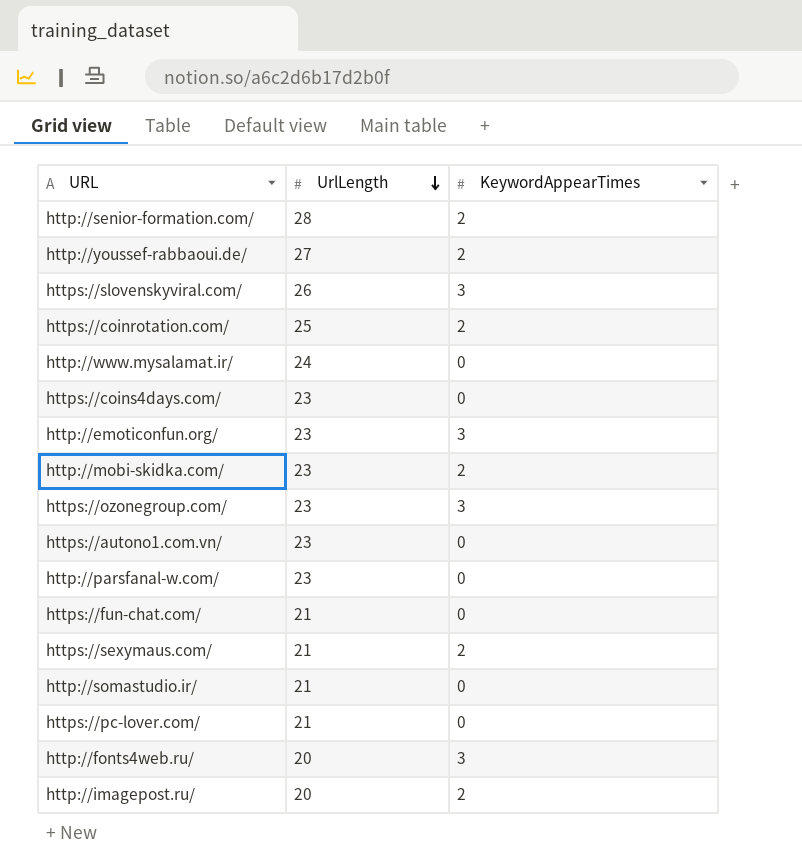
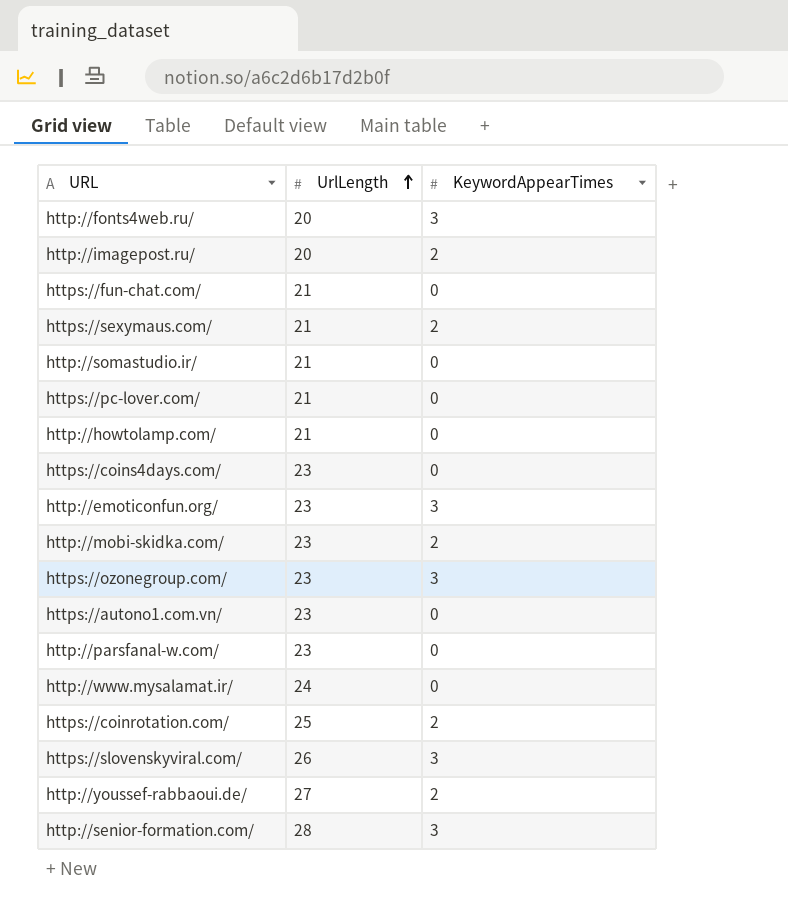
row order: UrlLength descending -> UrlLength ascending
row http://howtolamp.com/: none -> 21 | 0
http://senior-formation.com/ | KeywordAppearTimes: 2 -> 3

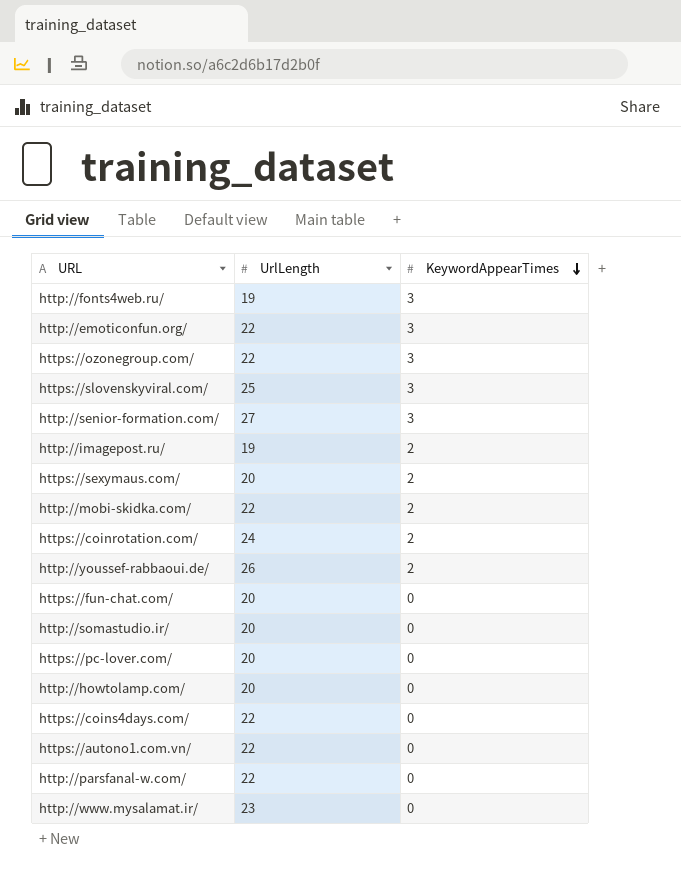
row order: UrlLength ascending -> KeywordAppearTimes descending
http://fonts4web.ru/ | UrlLength: 20 -> 19
http://emoticonfun.org/ | UrlLength: 23 -> 22
https://ozonegroup.com/ | UrlLength: 23 -> 22
https://slovenskyviral.com/ | UrlLength: 26 -> 25
http://senior-formation.com/ | UrlLength: 28 -> 27
http://imagepost.ru/ | UrlLength: 20 -> 19
https://sexymaus.com/ | UrlLength: 21 -> 20
http://mobi-skidka.com/ | UrlLength: 23 -> 22
https://coinrotation.com/ | UrlLength: 25 -> 24
http://youssef-rabbaoui.de/ | UrlLength: 27 -> 26
https://fun-chat.com/ | UrlLength: 21 -> 20
http://somastudio.ir/ | UrlLength: 21 -> 20
https://pc-lover.com/ | UrlLength: 21 -> 20
http://howtolamp.com/ | UrlLength: 21 -> 20
https://coins4days.com/ | UrlLength: 23 -> 22
https://autono1.com.vn/ | UrlLength: 23 -> 22
http://parsfanal-w.com/ | UrlLength: 23 -> 22
http://www.mysalamat.ir/ | UrlLength: 24 -> 23

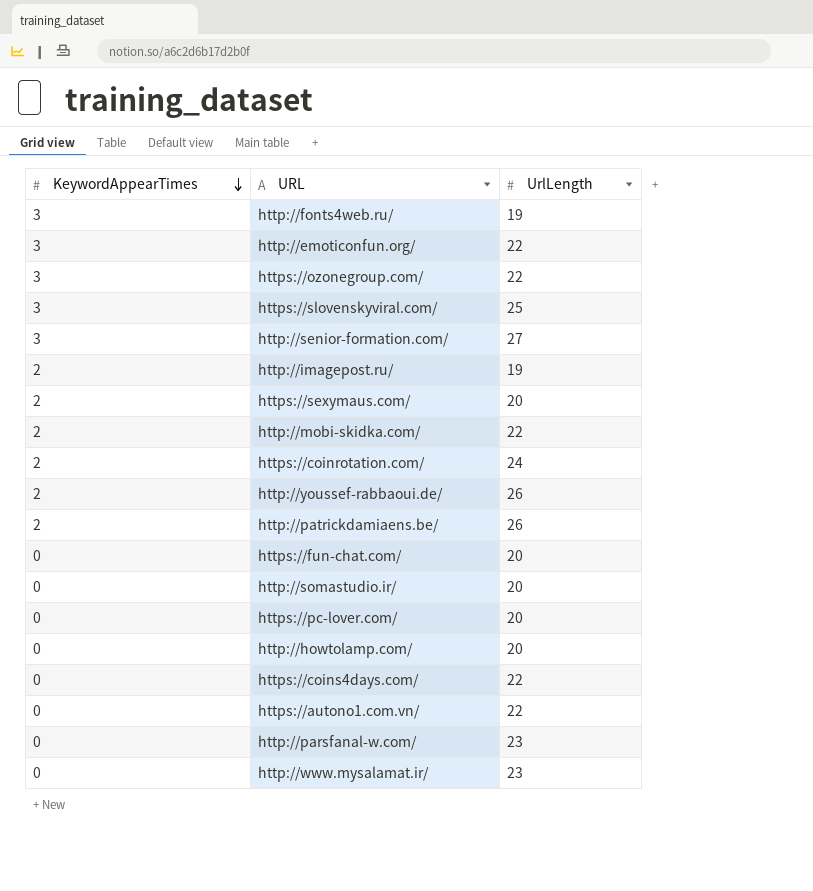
column KeywordAppearTimes | position: 3 -> 1
row http://patrickdamiaens.be/: none -> 2 | 26
http://parsfanal-w.com/ | UrlLength: 22 -> 23

